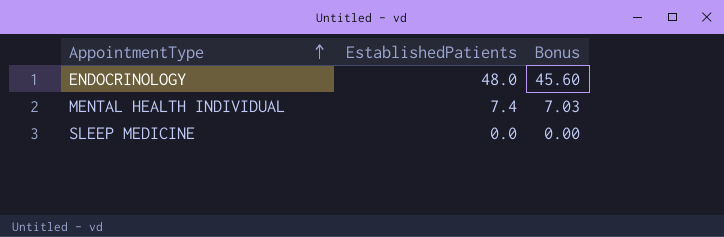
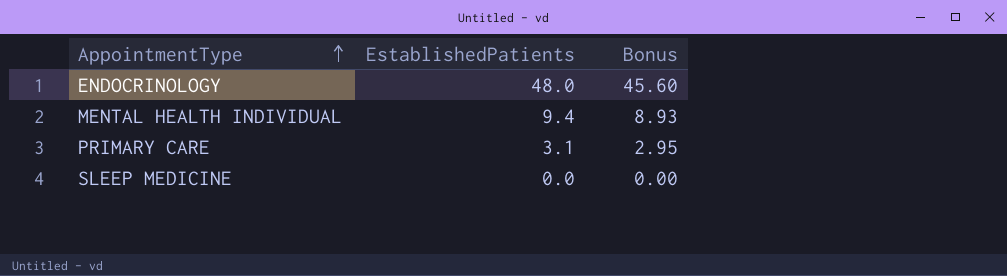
MENTAL HEALTH INDIVIDUAL | EstablishedPatients: 7.4 -> 9.4
MENTAL HEALTH INDIVIDUAL | Bonus: 7.03 -> 8.93
row PRIMARY CARE: none -> 3.1 | 2.95

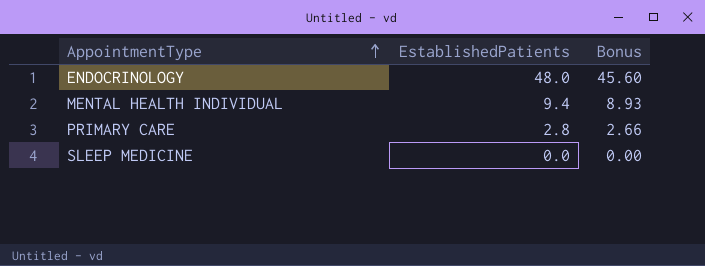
PRIMARY CARE | EstablishedPatients: 3.1 -> 2.8
PRIMARY CARE | Bonus: 2.95 -> 2.66

